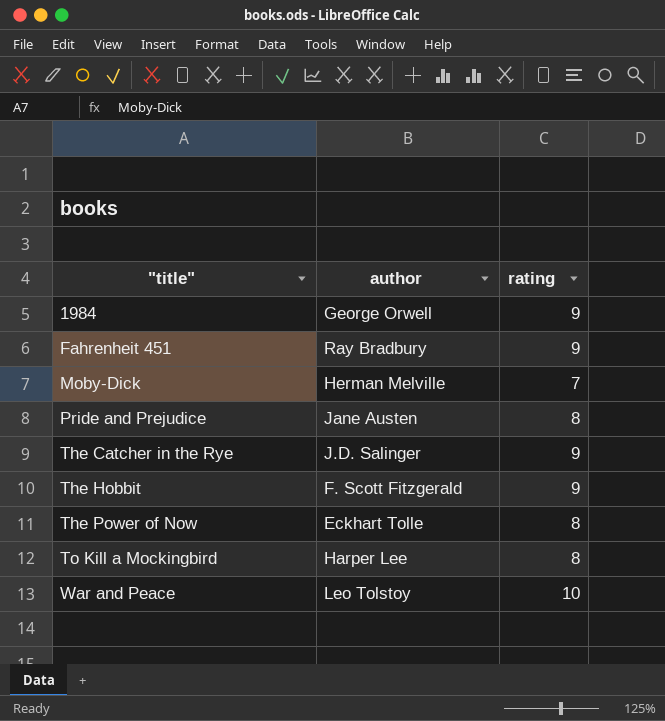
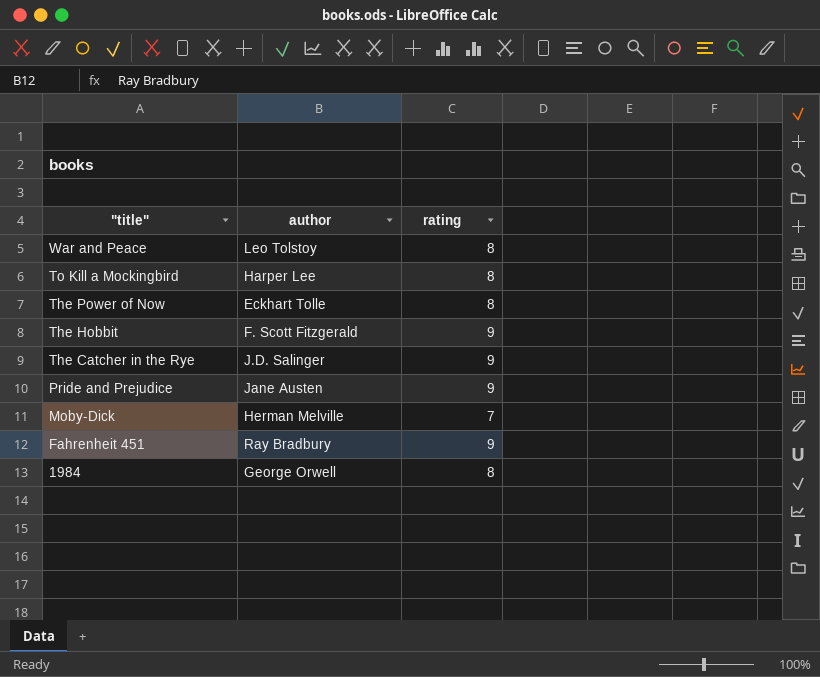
row order: "title" ascending -> "title" descending
War and Peace | rating: 10 -> 8
Pride and Prejudice | rating: 8 -> 9
1984 | rating: 9 -> 8

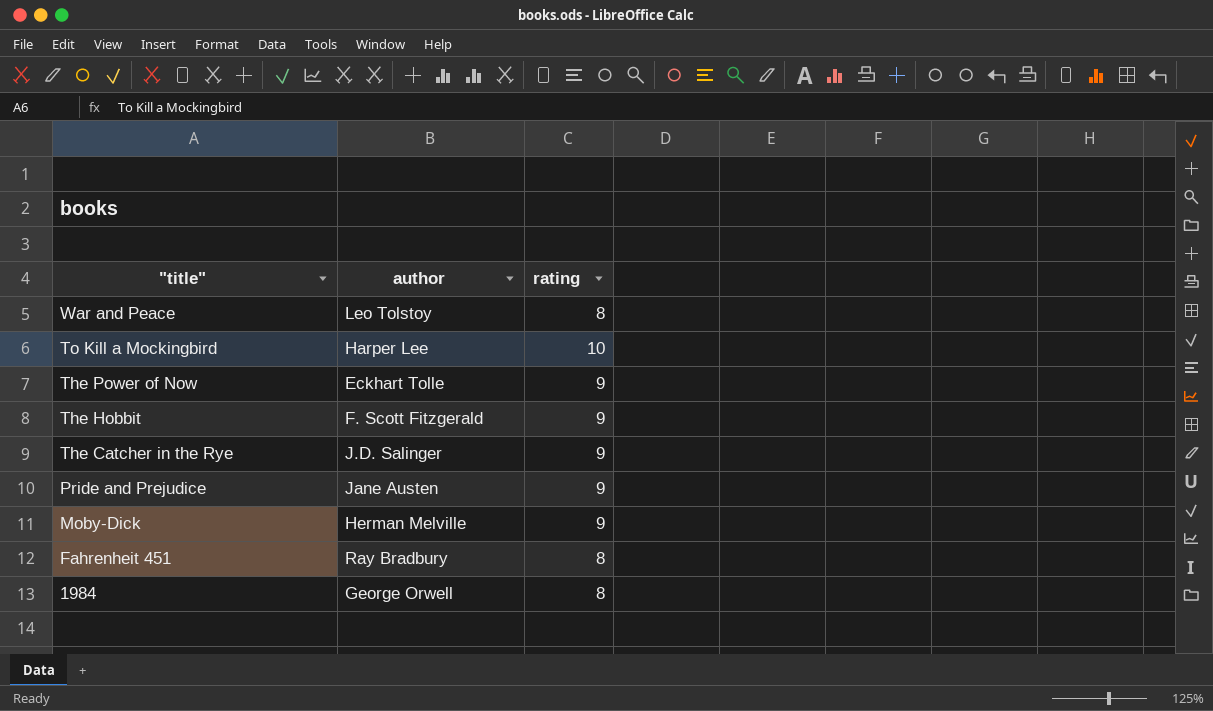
To Kill a Mockingbird | rating: 8 -> 10
The Power of Now | rating: 8 -> 9
Moby-Dick | rating: 7 -> 9
Fahrenheit 451 | rating: 9 -> 8

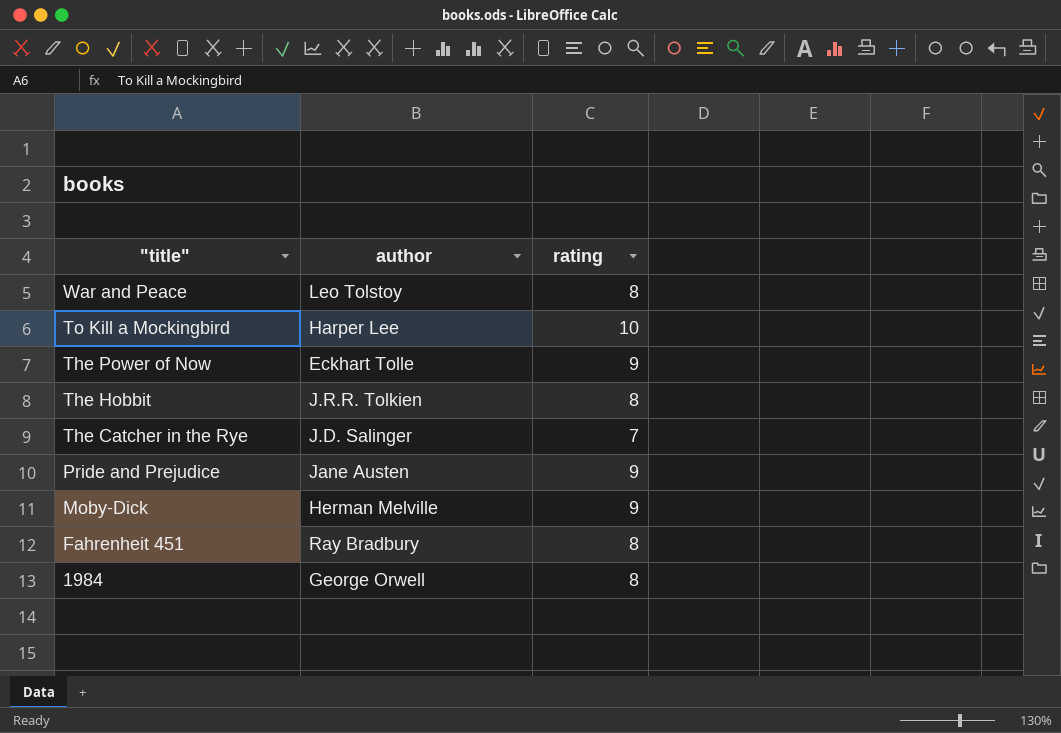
The Hobbit | author: F. Scott Fitzgerald -> J.R.R. Tolkien
The Hobbit | rating: 9 -> 8
The Catcher in the Rye | rating: 9 -> 7

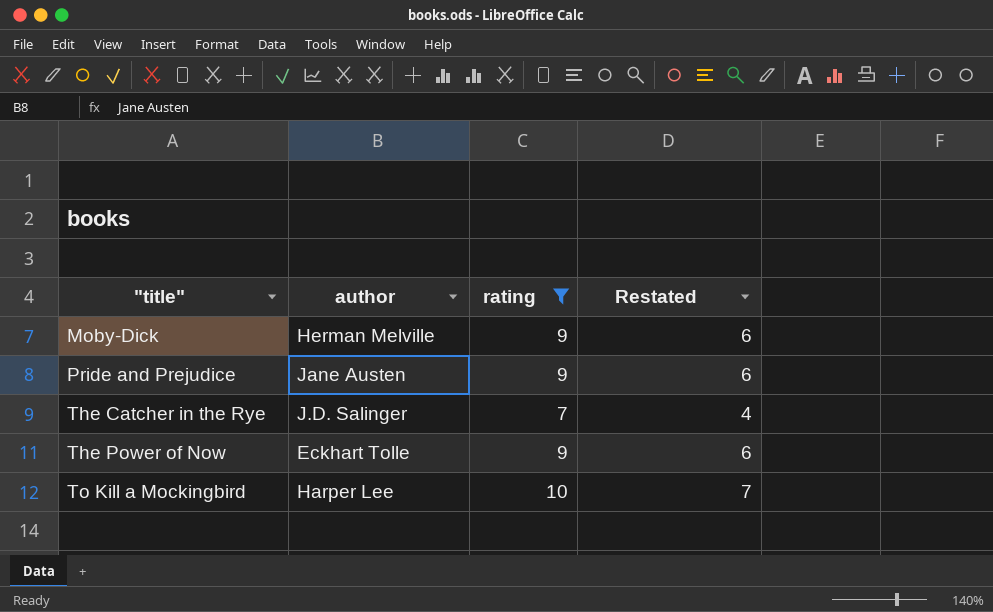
filter: none -> rating != 8
row order: "title" descending -> "title" ascending
column Restated | formula: none -> [rating] - 3

